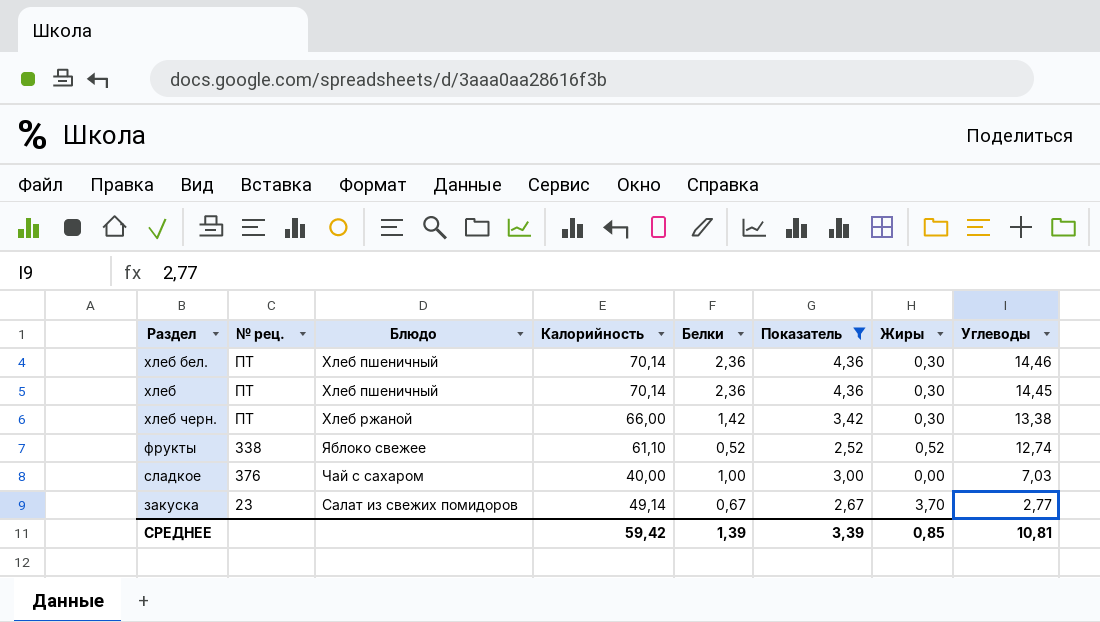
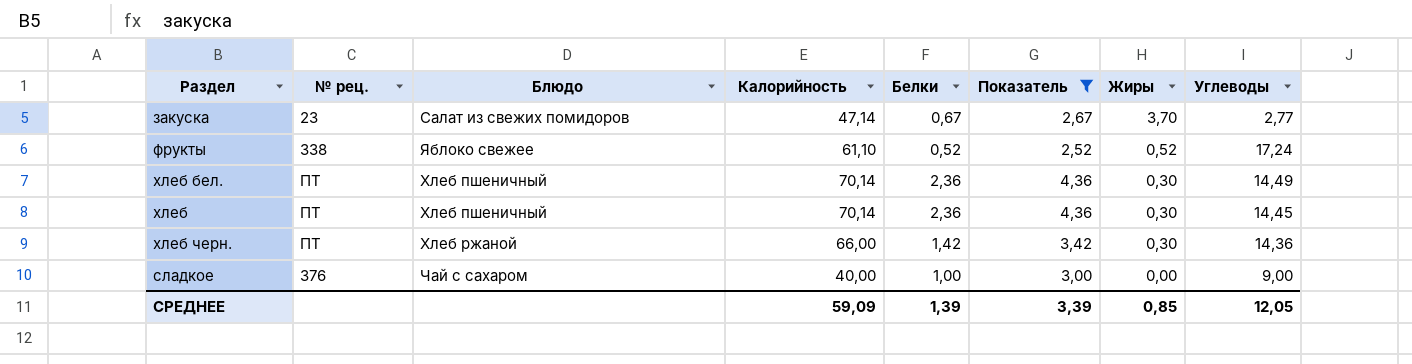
row order: Углеводы descending -> Жиры descending
закуска | Калорийность: 49,14 -> 47,14
фрукты | Углеводы: 12,74 -> 17,24
хлеб бел. | Углеводы: 14,46 -> 14,49
хлеб черн. | Углеводы: 13,38 -> 14,36
сладкое | Углеводы: 7,03 -> 9,00
СРЕДНЕЕ | Калорийность: 59,42 -> 59,09
СРЕДНЕЕ | Углеводы: 10,81 -> 12,05

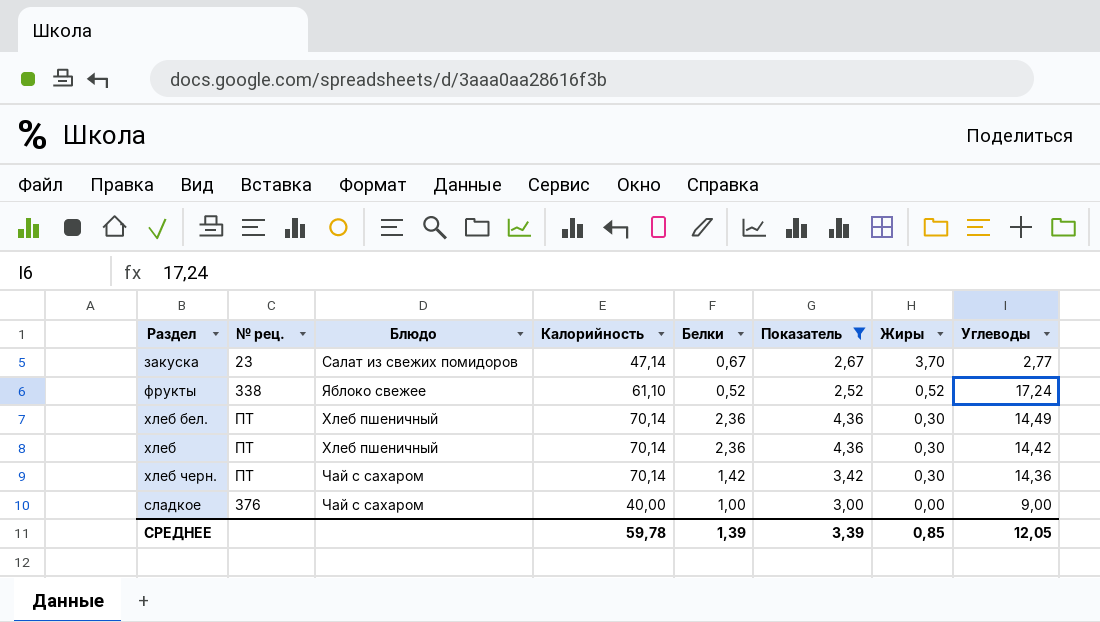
хлеб | Углеводы: 14,45 -> 14,42
хлеб черн. | Блюдо: Хлеб ржаной -> Чай с сахаром
хлеб черн. | Калорийность: 66,00 -> 70,14
СРЕДНЕЕ | Калорийность: 59,09 -> 59,78

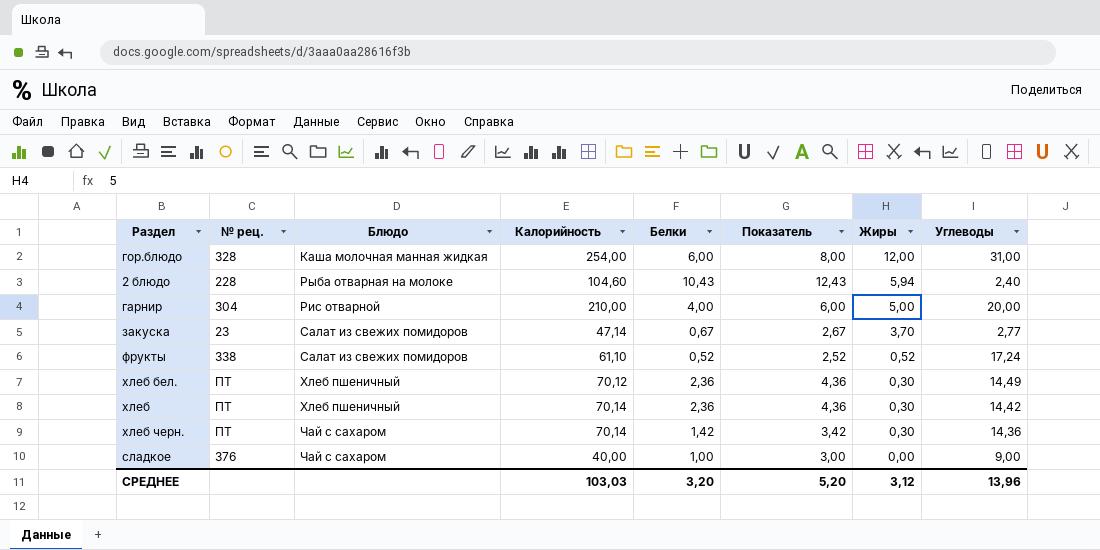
filter: Показатель <= 4,36 -> none
фрукты | Блюдо: Яблоко свежее -> Салат из свежих помидоров
хлеб бел. | Калорийность: 70,14 -> 70,12
СРЕДНЕЕ | Калорийность: 59,78 -> 103,03
СРЕДНЕЕ | Белки: 1,39 -> 3,20
СРЕДНЕЕ | Показатель: 3,39 -> 5,20
СРЕДНЕЕ | Жиры: 0,85 -> 3,12
СРЕДНЕЕ | Углеводы: 12,05 -> 13,96

